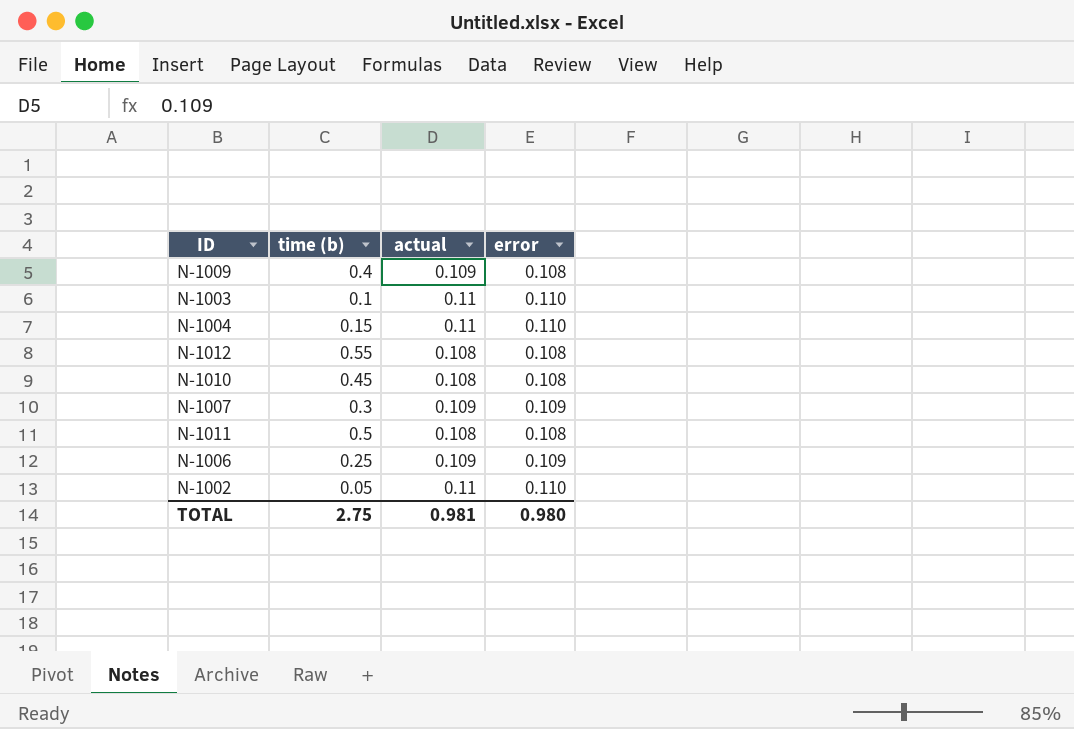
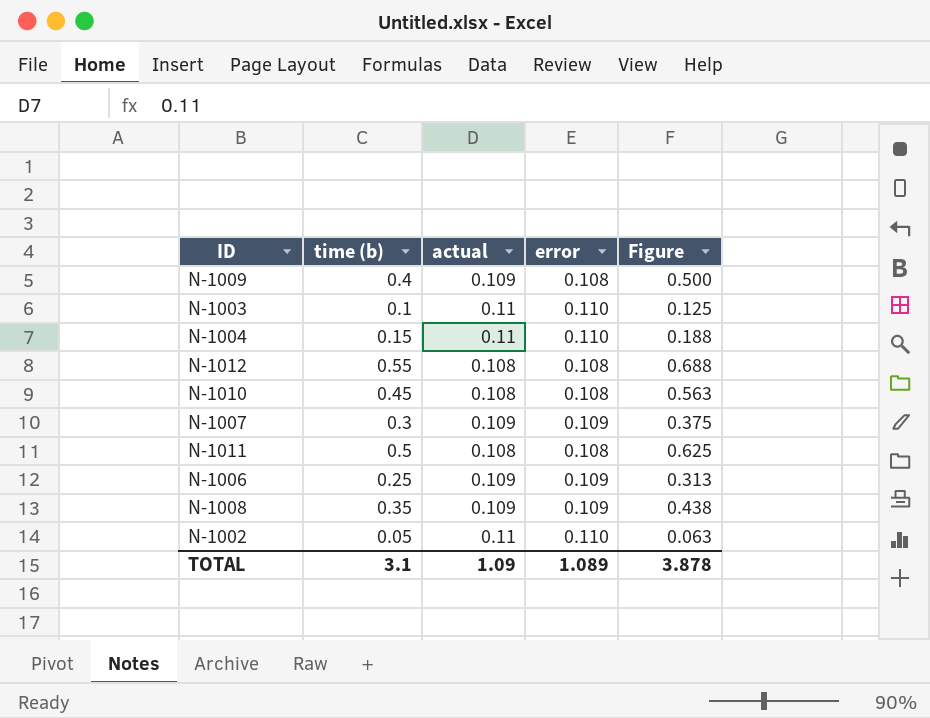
column Figure | formula: none -> [time (b)] * 1.25
row N-1008: none -> 0.35 | 0.109 | 0.109 | 0.438
TOTAL | time (b): 2.75 -> 3.1
TOTAL | actual: 0.981 -> 1.09
TOTAL | error: 0.980 -> 1.089

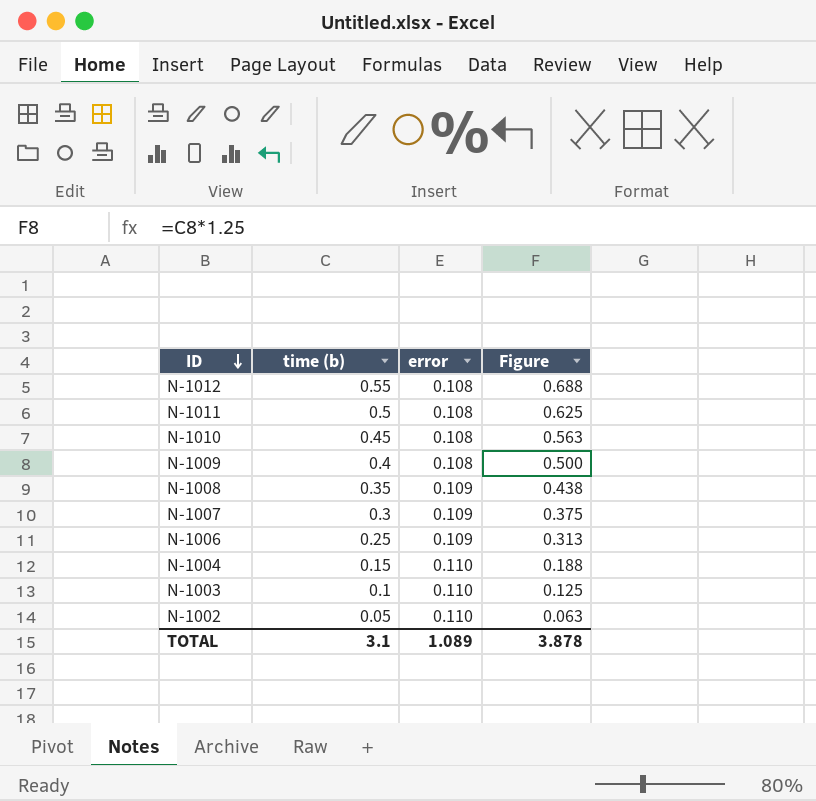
row order: none -> ID descending
column actual | position: 3 -> none

